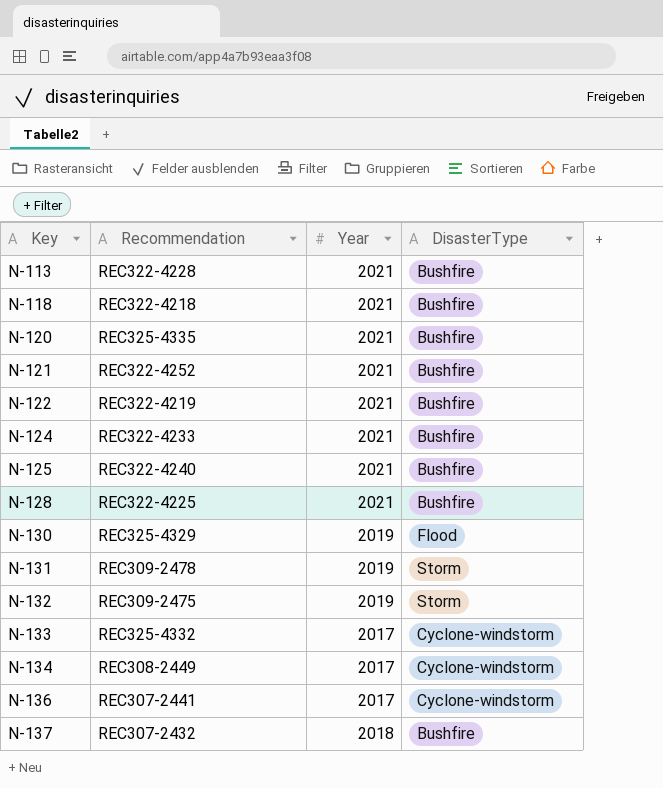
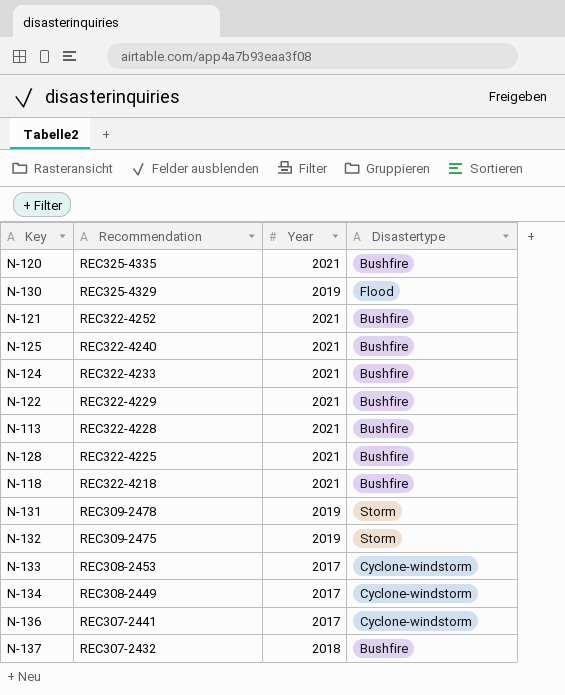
row order: Key ascending -> Recommendation descending
column name: DisasterType -> Disastertype
N-122 | Recommendation: REC322-4219 -> REC322-4229
N-133 | Recommendation: REC325-4332 -> REC308-2453

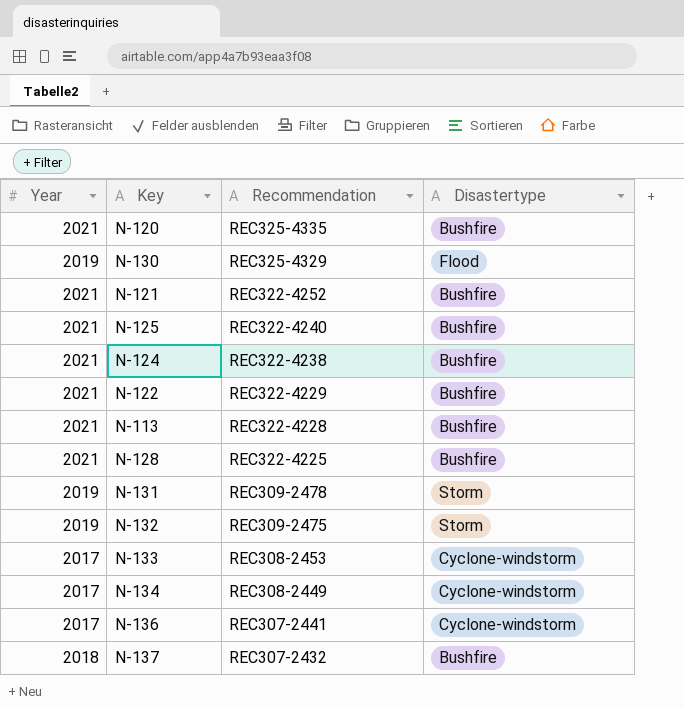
column Year | position: 3 -> 1
row N-118: REC322-4218 | 2021 | Bushfire -> none
N-124 | Recommendation: REC322-4233 -> REC322-4238

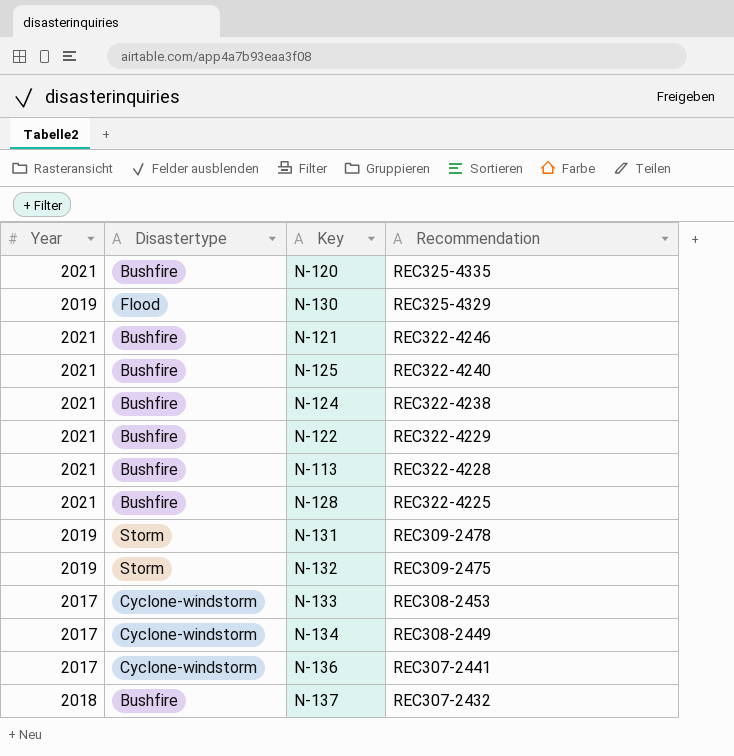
column Disastertype | position: 4 -> 2
N-121 | Recommendation: REC322-4252 -> REC322-4246

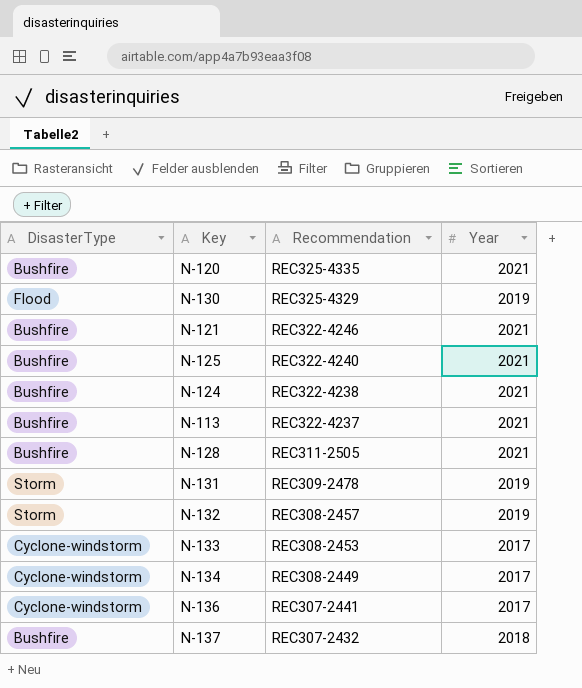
column name: Disastertype -> DisasterType
column Year | position: 1 -> 4
row N-122: 2021 | Bushfire | REC322-4229 -> none
N-113 | Recommendation: REC322-4228 -> REC322-4237
N-128 | Recommendation: REC322-4225 -> REC311-2505
N-132 | Recommendation: REC309-2475 -> REC308-2457

